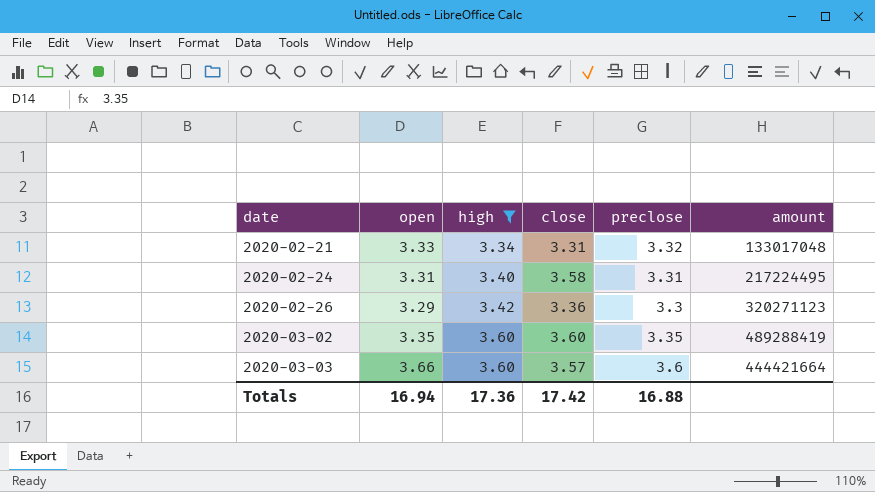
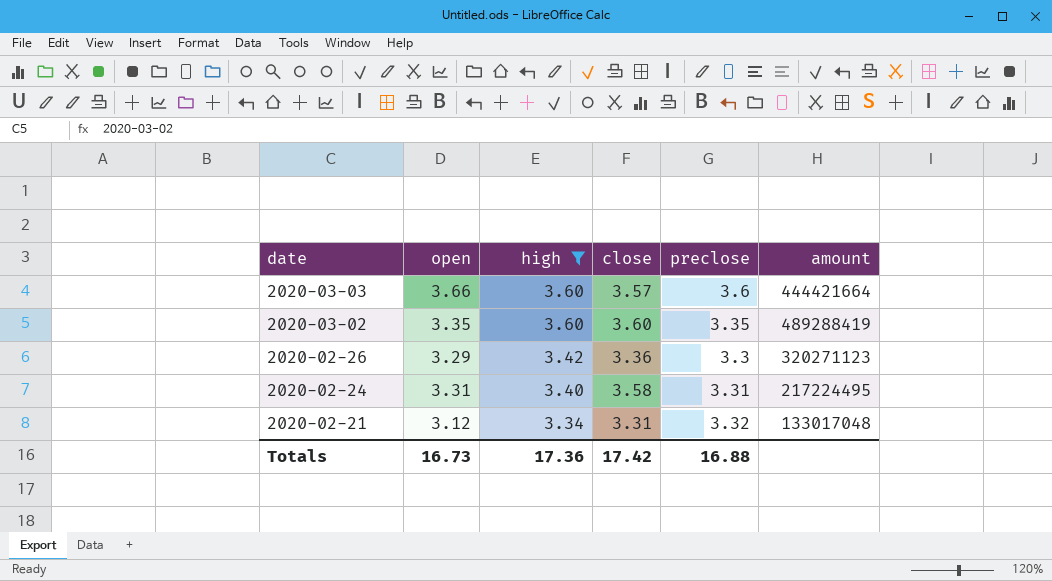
row order: date ascending -> date descending
2020-02-21 | open: 3.33 -> 3.12
Totals | open: 16.94 -> 16.73

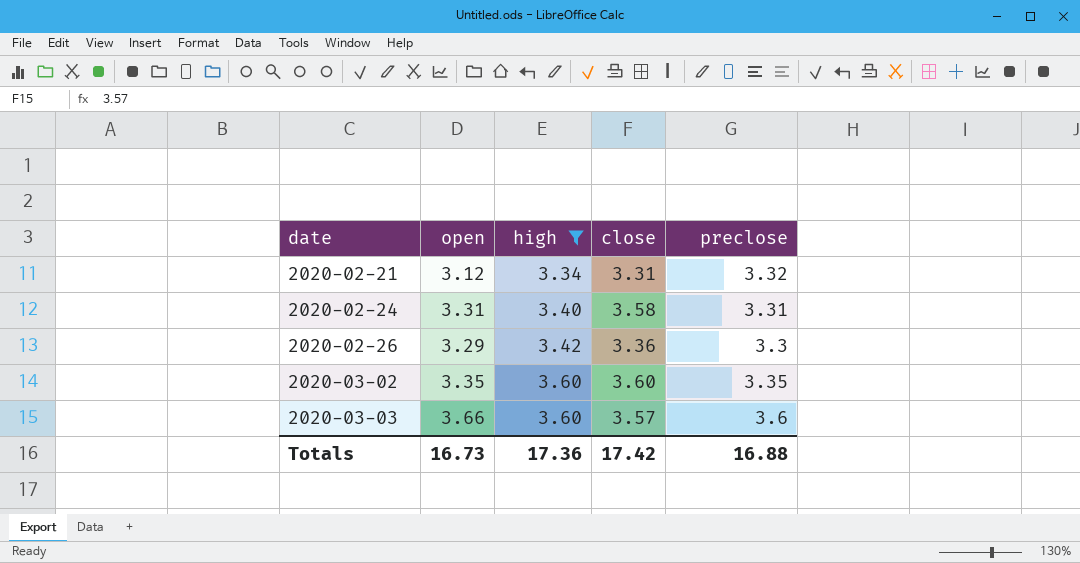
row order: date descending -> date ascending
column amount | position: 6 -> none

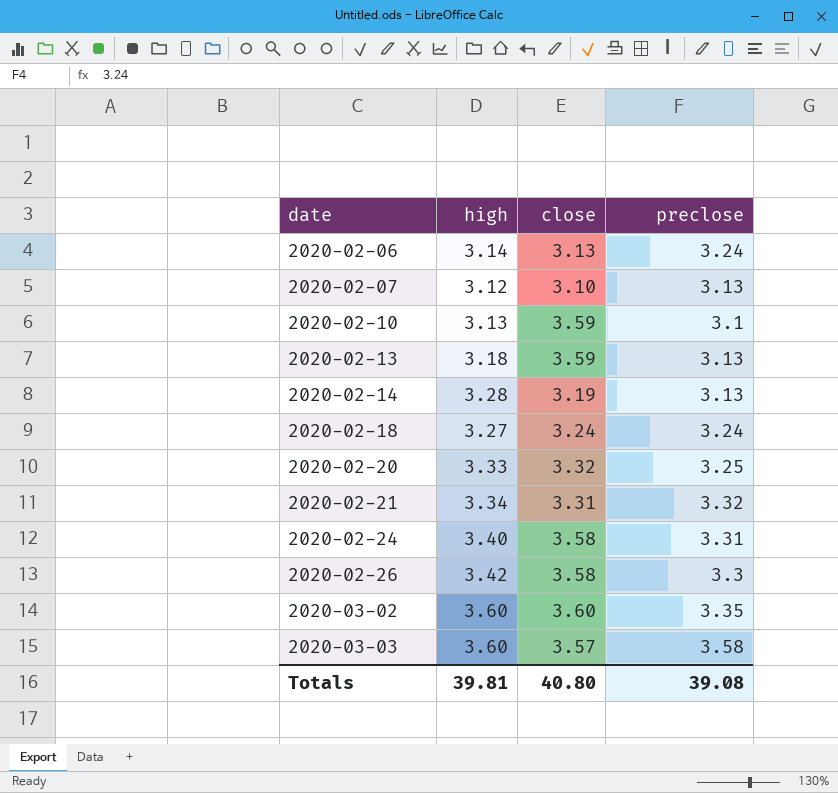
filter: high >= 3.34 -> none
column open | position: 2 -> none
2020-02-26 | close: 3.36 -> 3.58
2020-03-03 | preclose: 3.6 -> 3.58
Totals | high: 17.36 -> 39.81
Totals | close: 17.42 -> 40.80
Totals | preclose: 16.88 -> 39.08

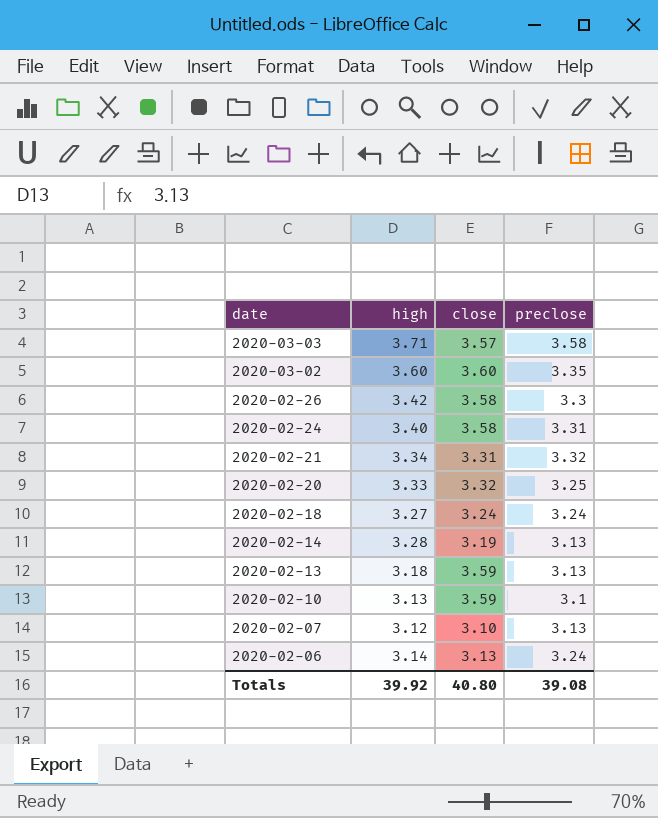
row order: date ascending -> date descending
2020-03-03 | high: 3.60 -> 3.71
Totals | high: 39.81 -> 39.92

